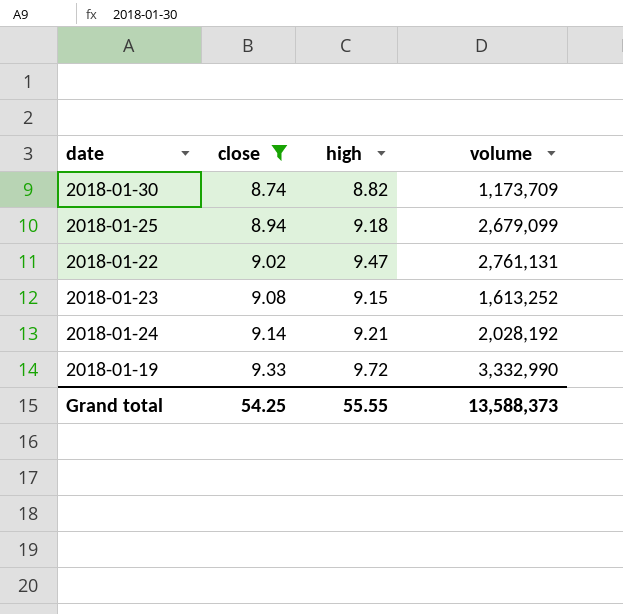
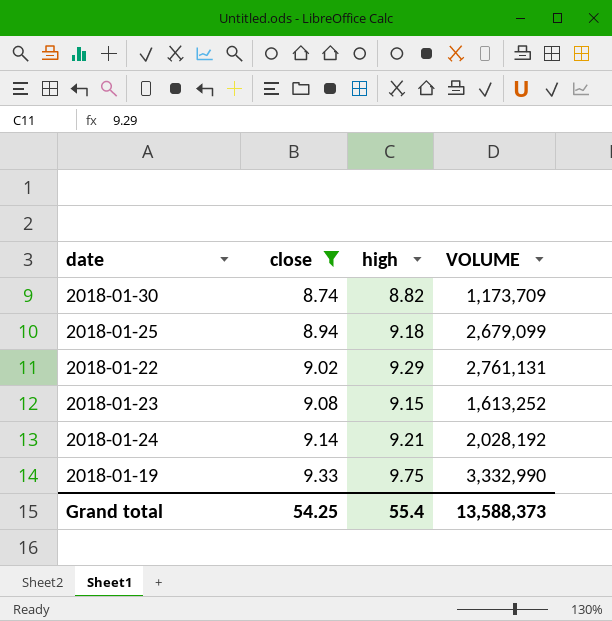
column name: volume -> VOLUME
2018-01-22 | high: 9.47 -> 9.29
2018-01-19 | high: 9.72 -> 9.75
Grand total | high: 55.55 -> 55.4

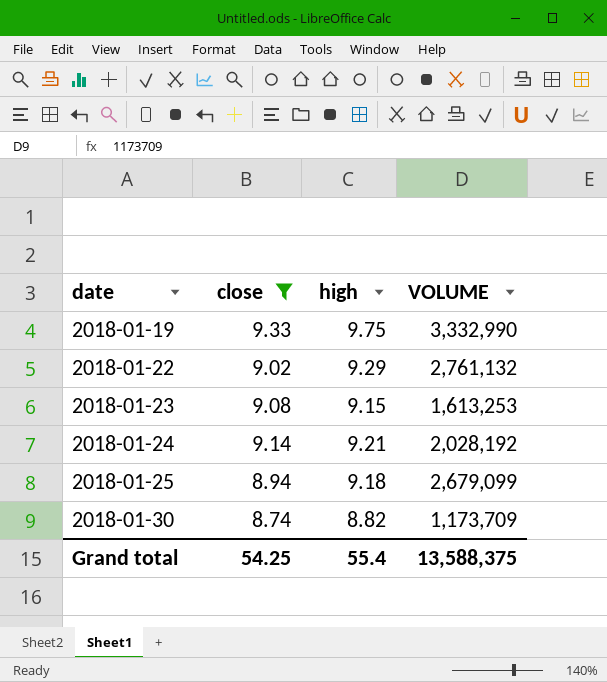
row order: close ascending -> date ascending
2018-01-22 | VOLUME: 2,761,131 -> 2,761,132
2018-01-23 | VOLUME: 1,613,252 -> 1,613,253
Grand total | VOLUME: 13,588,373 -> 13,588,375

